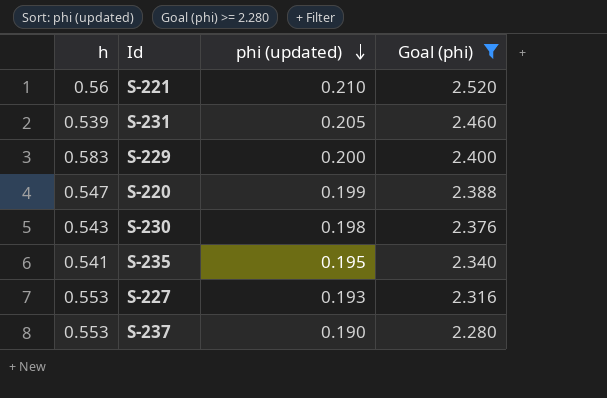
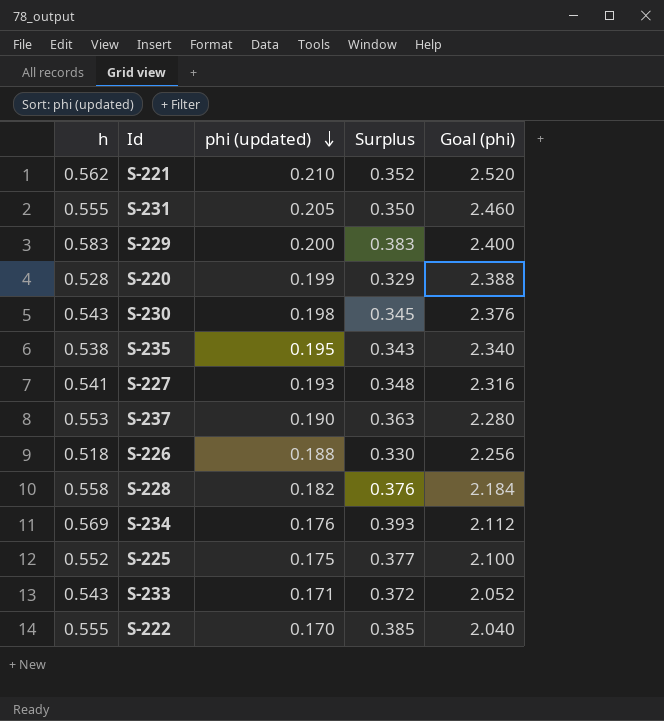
filter: Goal (phi) >= 2.280 -> none
column Surplus | formula: none -> [h] - [phi (updated)]
S-221 | h: 0.56 -> 0.562
S-231 | h: 0.539 -> 0.555
S-220 | h: 0.547 -> 0.528
S-235 | h: 0.541 -> 0.538
S-227 | h: 0.553 -> 0.541

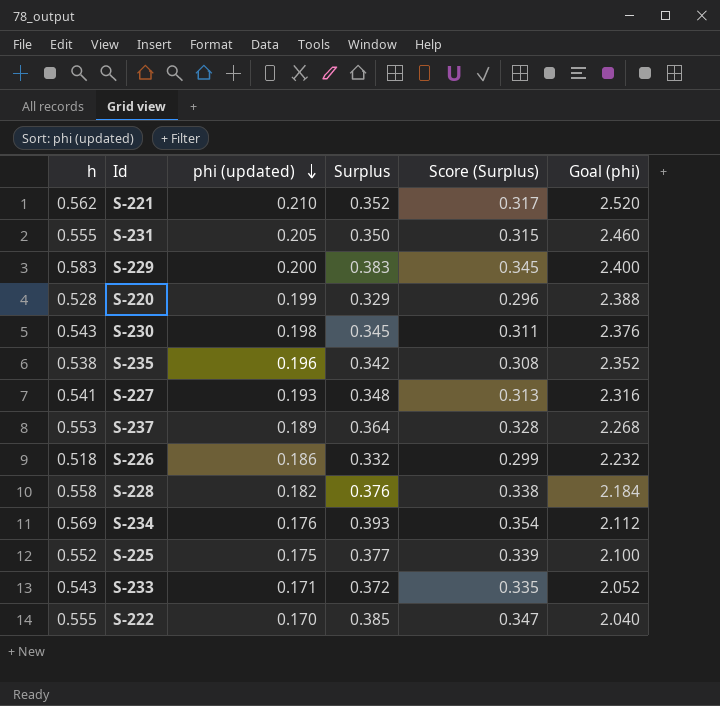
column Score (Surplus) | formula: none -> [Surplus] * 0.9
S-235 | phi (updated): 0.195 -> 0.196
S-235 | Surplus: 0.343 -> 0.342
S-235 | Goal (phi): 2.340 -> 2.352
S-237 | phi (updated): 0.190 -> 0.189
S-237 | Surplus: 0.363 -> 0.364
S-237 | Goal (phi): 2.280 -> 2.268
S-226 | phi (updated): 0.188 -> 0.186
S-226 | Surplus: 0.330 -> 0.332
S-226 | Goal (phi): 2.256 -> 2.232

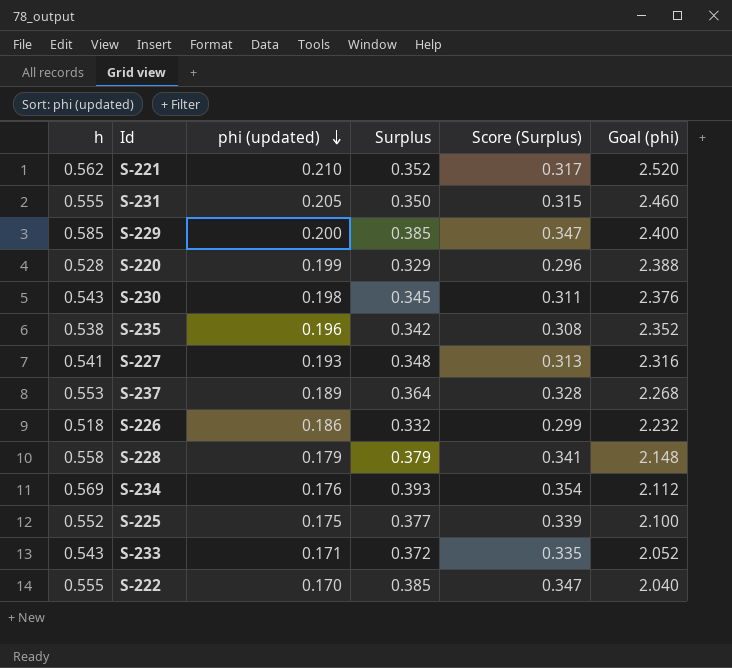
S-229 | h: 0.583 -> 0.585
S-229 | Surplus: 0.383 -> 0.385
S-229 | Score (Surplus): 0.345 -> 0.347
S-228 | phi (updated): 0.182 -> 0.179
S-228 | Surplus: 0.376 -> 0.379
S-228 | Score (Surplus): 0.338 -> 0.341
S-228 | Goal (phi): 2.184 -> 2.148

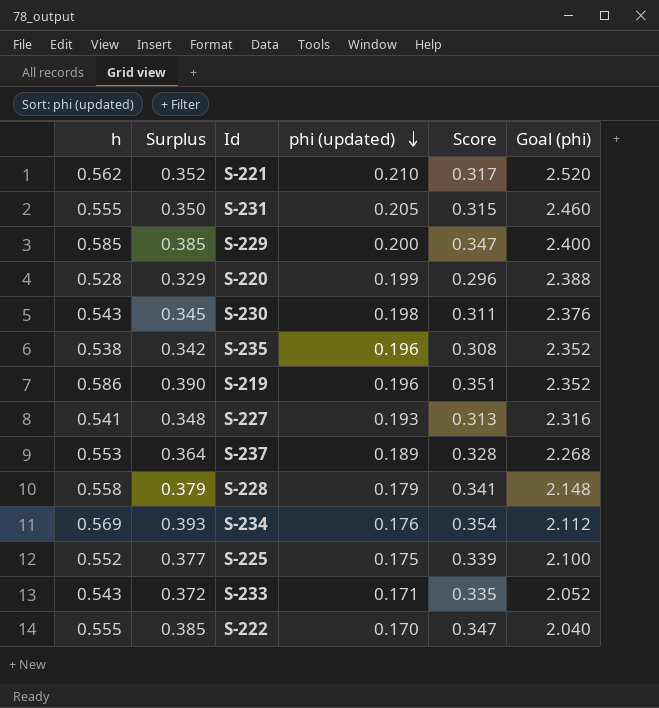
column Surplus | position: 4 -> 2
column name: Score (Surplus) -> Score
row S-226: 0.518 | 0.186 | 0.332 | 0.299 | 2.232 -> none
row S-219: none -> 0.586 | 0.390 | 0.196 | 0.351 | 2.352

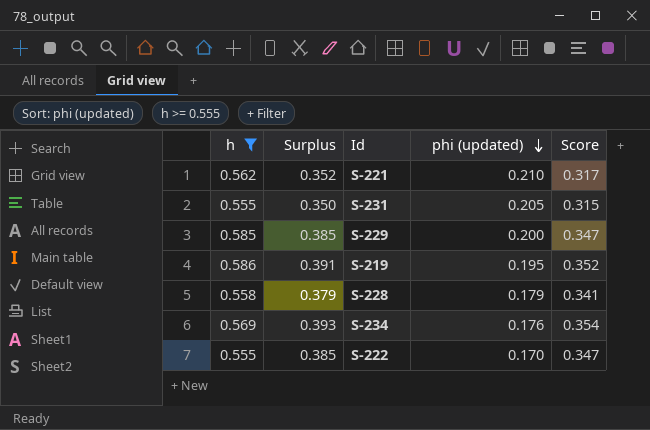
filter: none -> h >= 0.555
column Goal (phi) | formula: [phi (updated)] * 12 -> none
S-219 | Surplus: 0.390 -> 0.391
S-219 | phi (updated): 0.196 -> 0.195
S-219 | Score: 0.351 -> 0.352

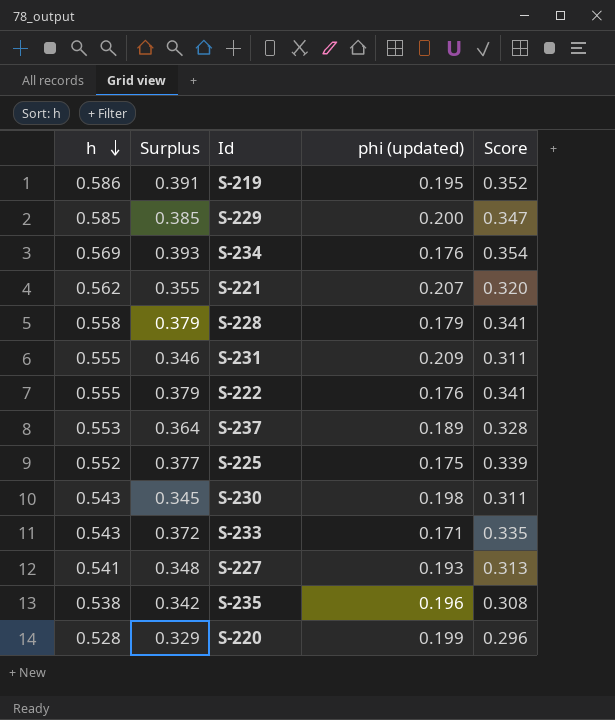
filter: h >= 0.555 -> none
row order: phi (updated) descending -> h descending
S-221 | Surplus: 0.352 -> 0.355
S-221 | phi (updated): 0.210 -> 0.207
S-221 | Score: 0.317 -> 0.320
S-231 | Surplus: 0.350 -> 0.346
S-231 | phi (updated): 0.205 -> 0.209
S-231 | Score: 0.315 -> 0.311
S-222 | Surplus: 0.385 -> 0.379
S-222 | phi (updated): 0.170 -> 0.176
S-222 | Score: 0.347 -> 0.341

